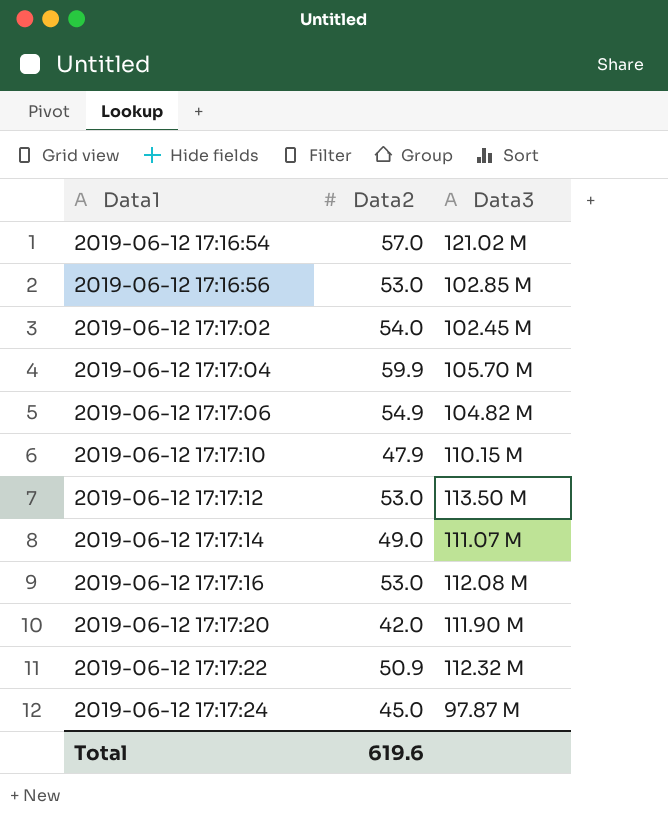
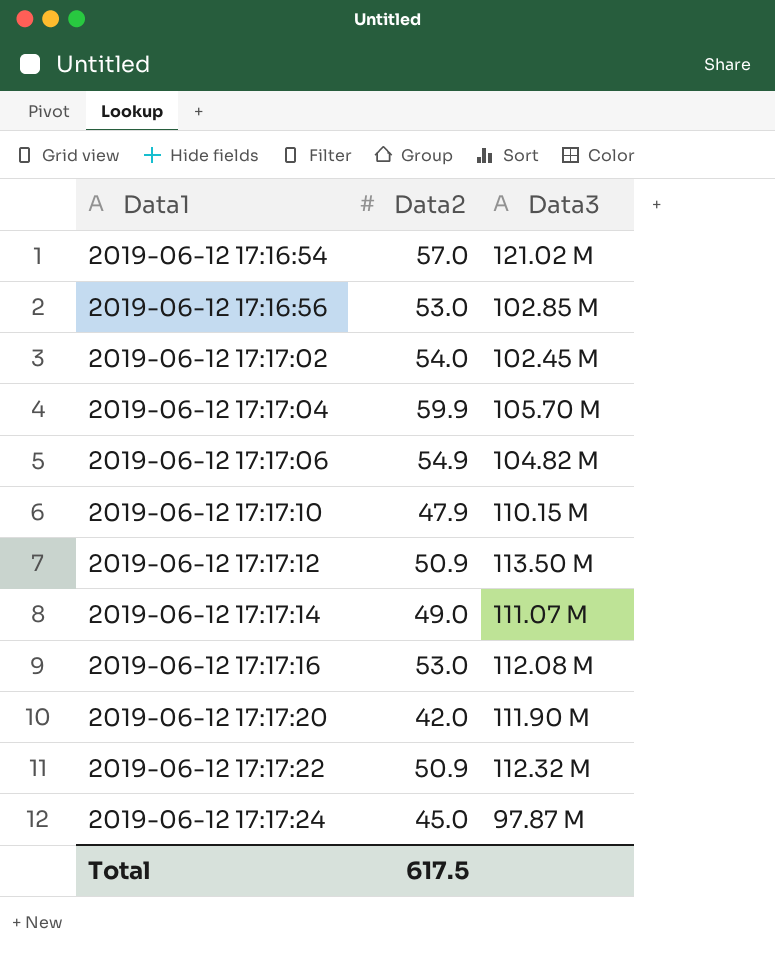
2019-06-12 17:17:12 | Data2: 53.0 -> 50.9
Total | Data2: 619.6 -> 617.5

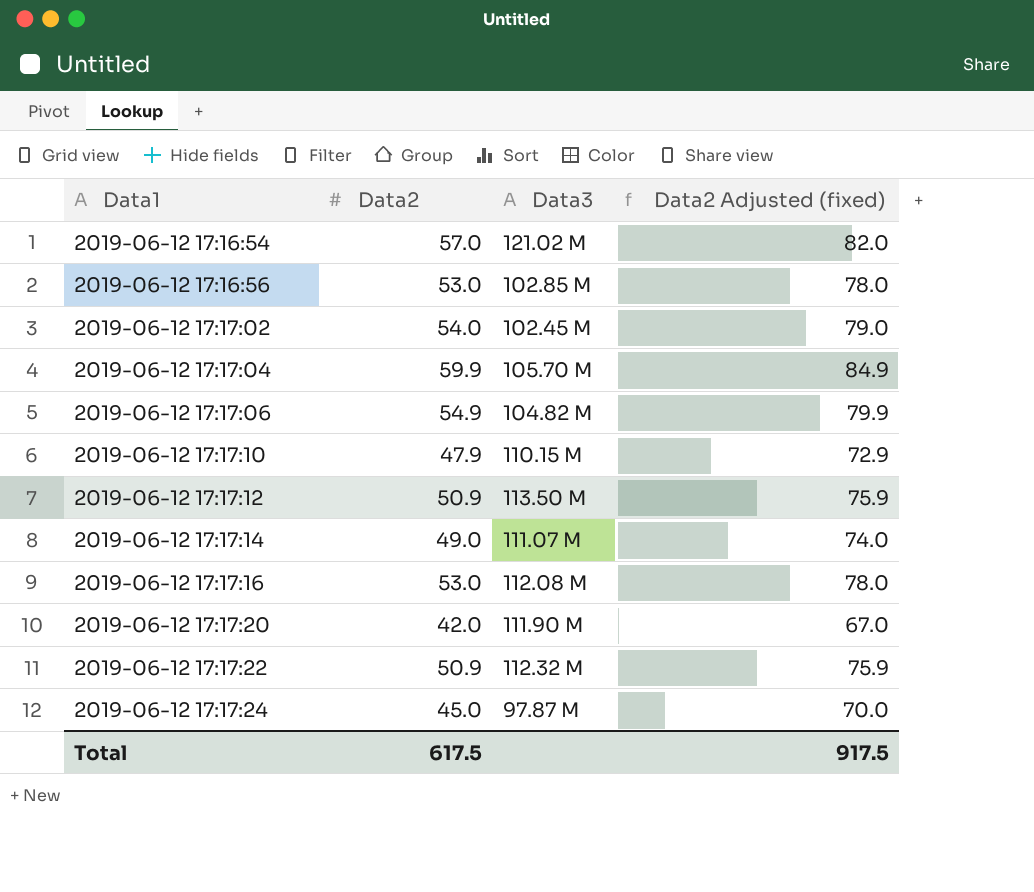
column Data2 Adjusted (fixed) | formula: none -> [Data2] + 25

